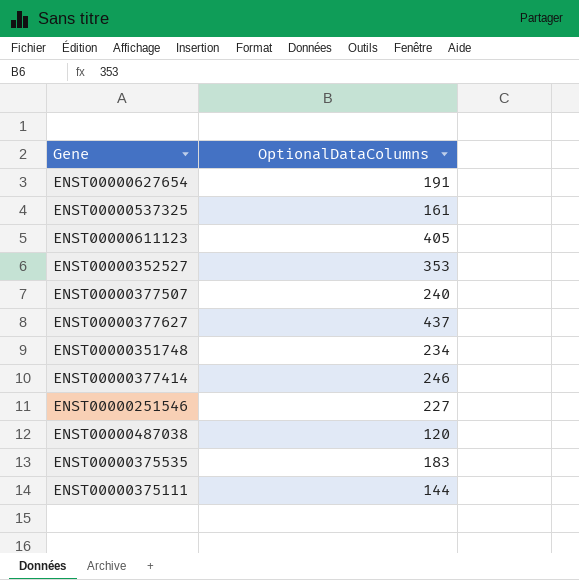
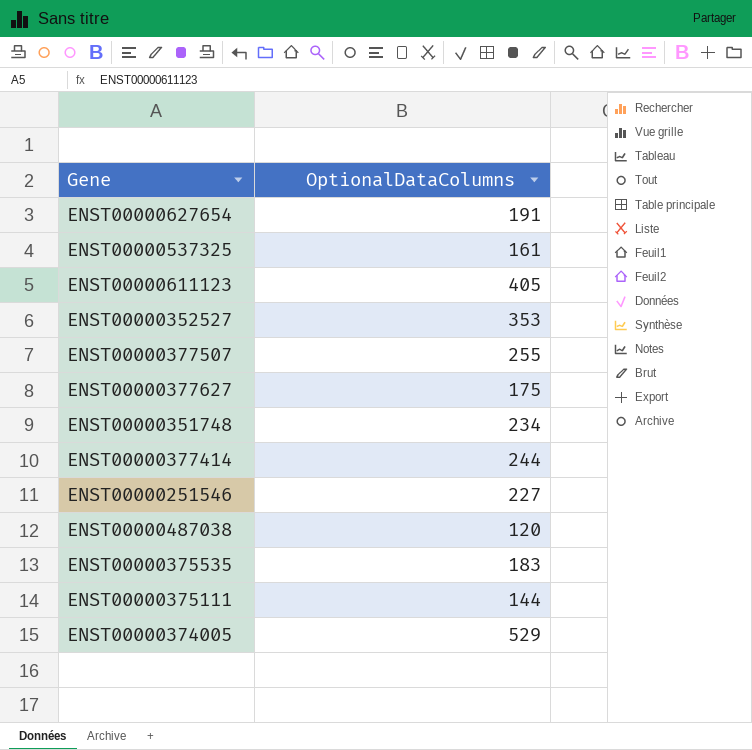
ENST00000377507 | OptionalDataColumns: 240 -> 255
ENST00000377627 | OptionalDataColumns: 437 -> 175
ENST00000377414 | OptionalDataColumns: 246 -> 244
row ENST00000374005: none -> 529

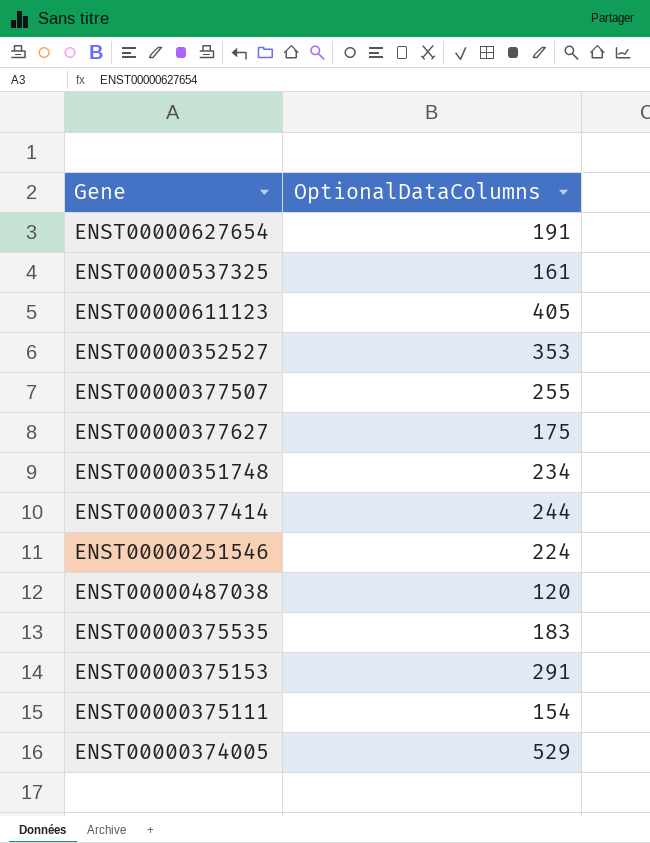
ENST00000251546 | OptionalDataColumns: 227 -> 224
row ENST00000375153: none -> 291
ENST00000375111 | OptionalDataColumns: 144 -> 154

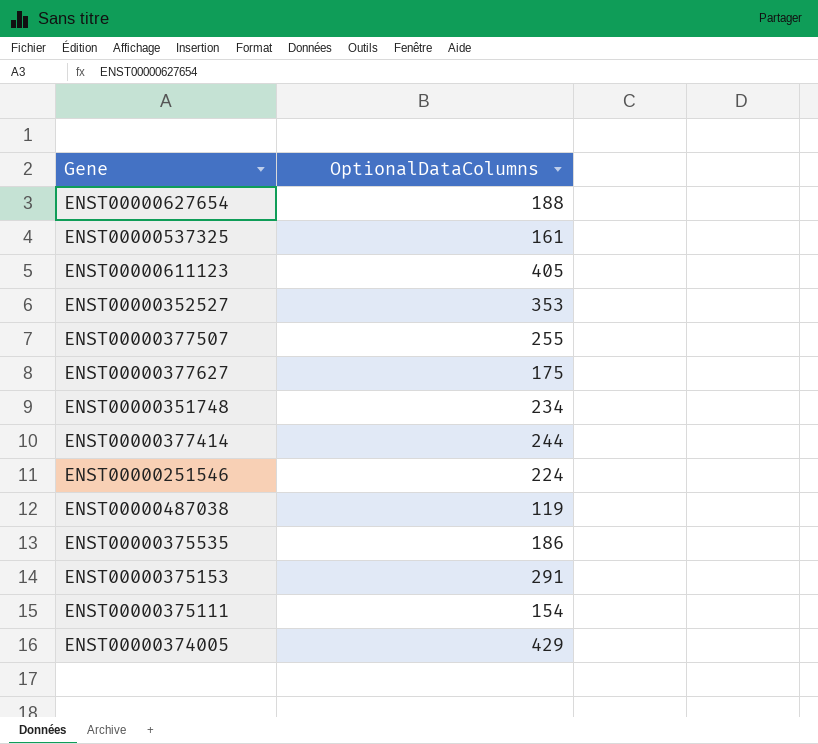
ENST00000627654 | OptionalDataColumns: 191 -> 188
ENST00000487038 | OptionalDataColumns: 120 -> 119
ENST00000375535 | OptionalDataColumns: 183 -> 186
ENST00000374005 | OptionalDataColumns: 529 -> 429

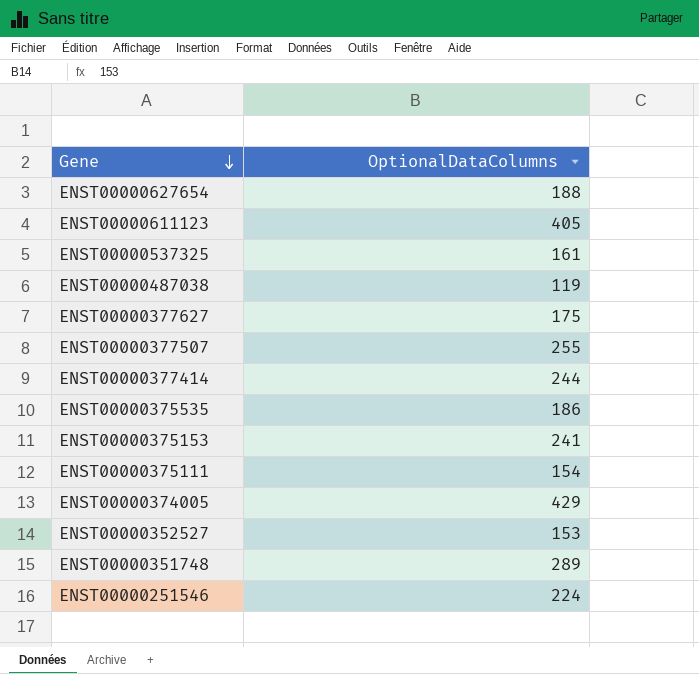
row order: none -> Gene descending
ENST00000375153 | OptionalDataColumns: 291 -> 241
ENST00000352527 | OptionalDataColumns: 353 -> 153
ENST00000351748 | OptionalDataColumns: 234 -> 289

